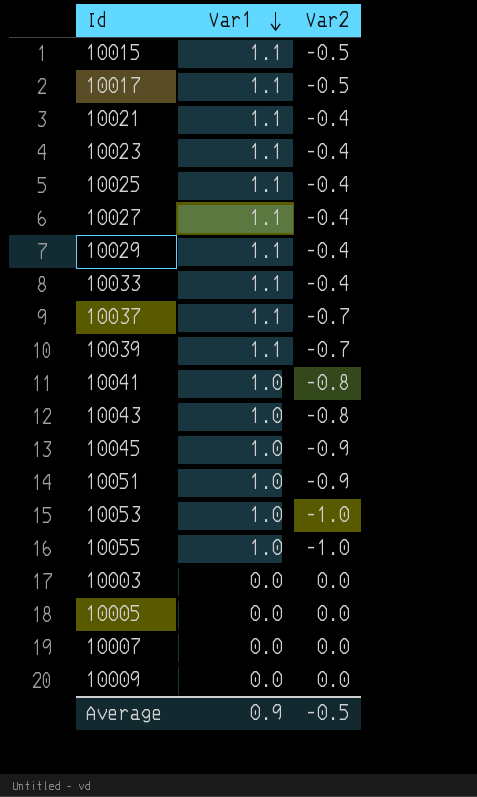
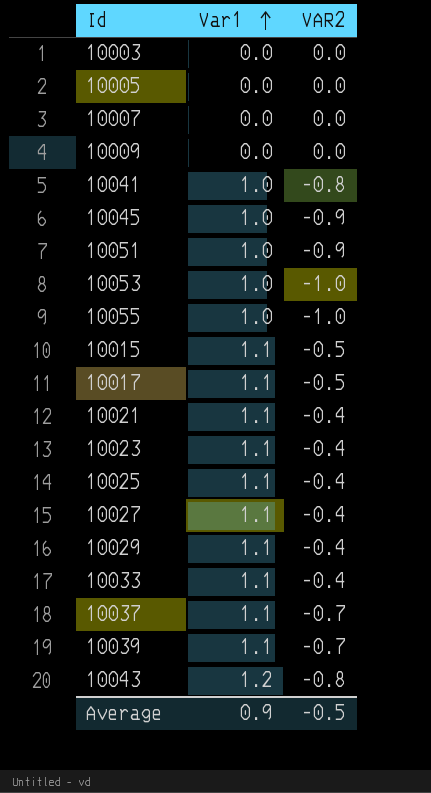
row order: Var1 descending -> Var1 ascending
column name: Var2 -> VAR2
10043 | Var1: 1.0 -> 1.2

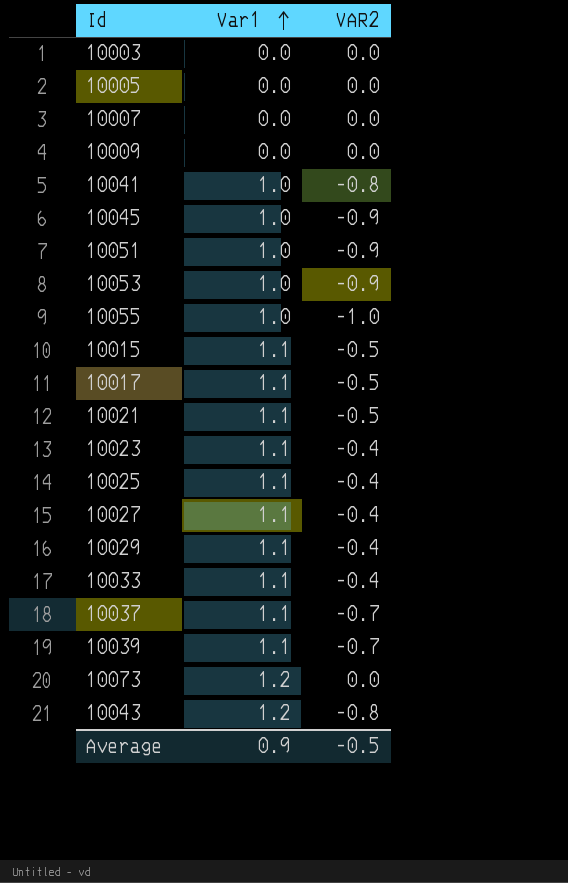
10053 | VAR2: -1.0 -> -0.9
10021 | VAR2: -0.4 -> -0.5
row 10073: none -> 1.2 | 0.0

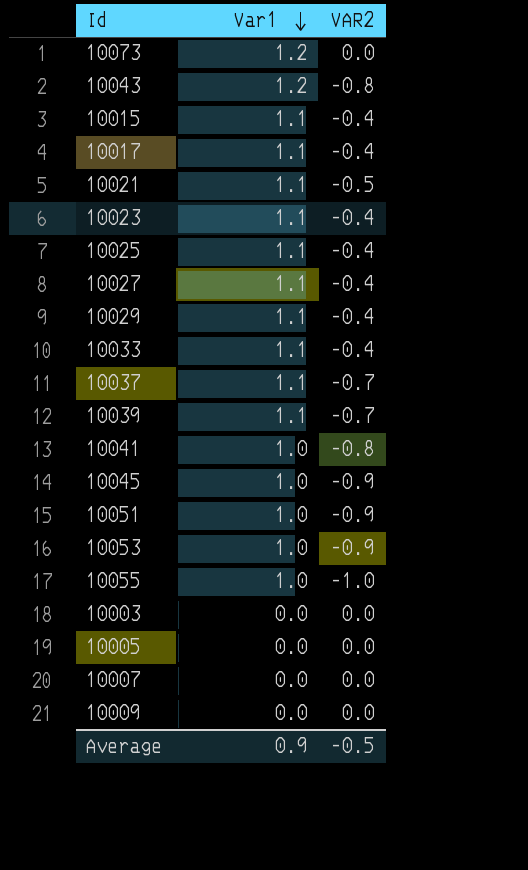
row order: Var1 ascending -> Var1 descending
10015 | VAR2: -0.5 -> -0.4
10017 | VAR2: -0.5 -> -0.4

